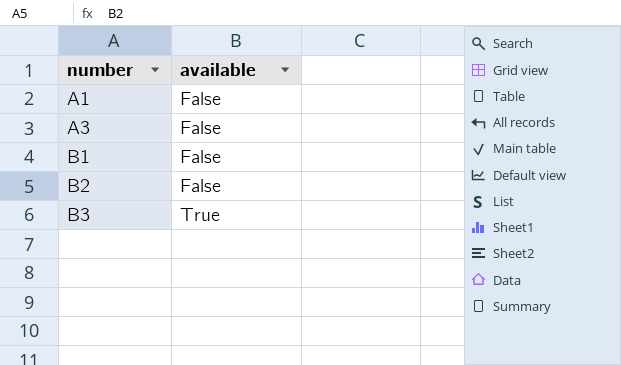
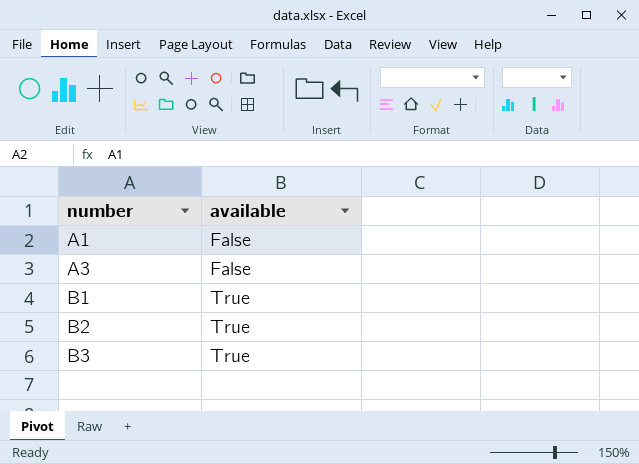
B1 | available: False -> True
B2 | available: False -> True

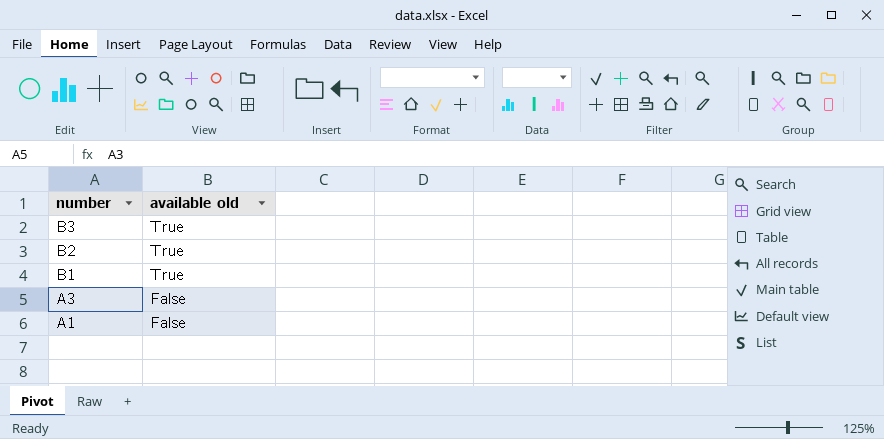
row order: number ascending -> number descending
column name: available -> available old

